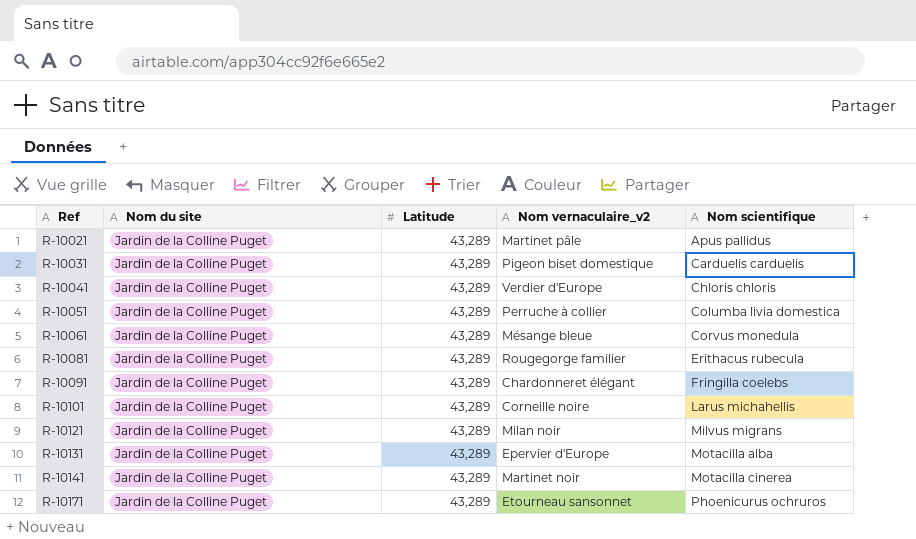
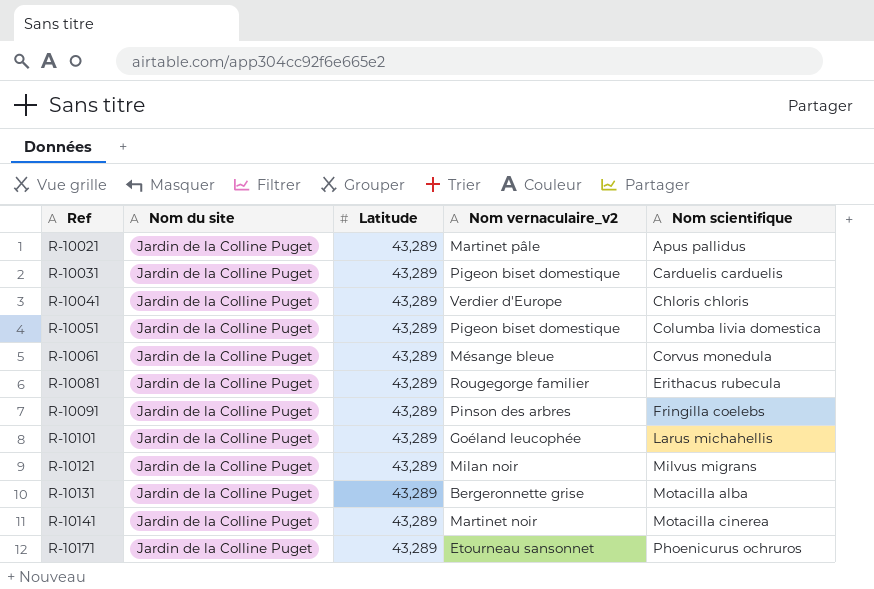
R-10051 | Nom vernaculaire_v2: Perruche à collier -> Pigeon biset domestique
R-10091 | Nom vernaculaire_v2: Chardonneret élégant -> Pinson des arbres
R-10101 | Nom vernaculaire_v2: Corneille noire -> Goéland leucophée
R-10131 | Nom vernaculaire_v2: Epervier d'Europe -> Bergeronnette grise

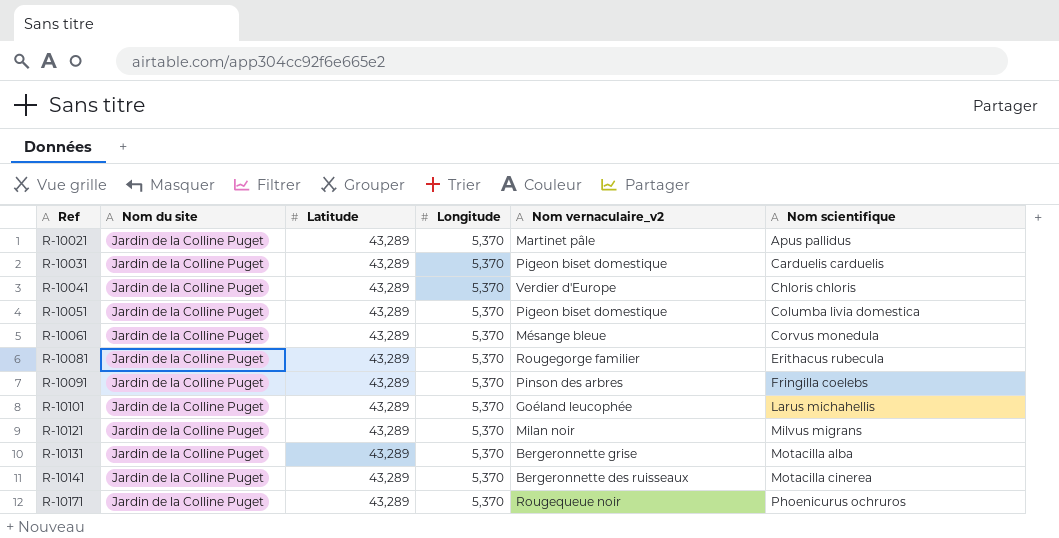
column Longitude | position: none -> 4
R-10141 | Nom vernaculaire_v2: Martinet noir -> Bergeronnette des ruisseaux
R-10171 | Nom vernaculaire_v2: Etourneau sansonnet -> Rougequeue noir

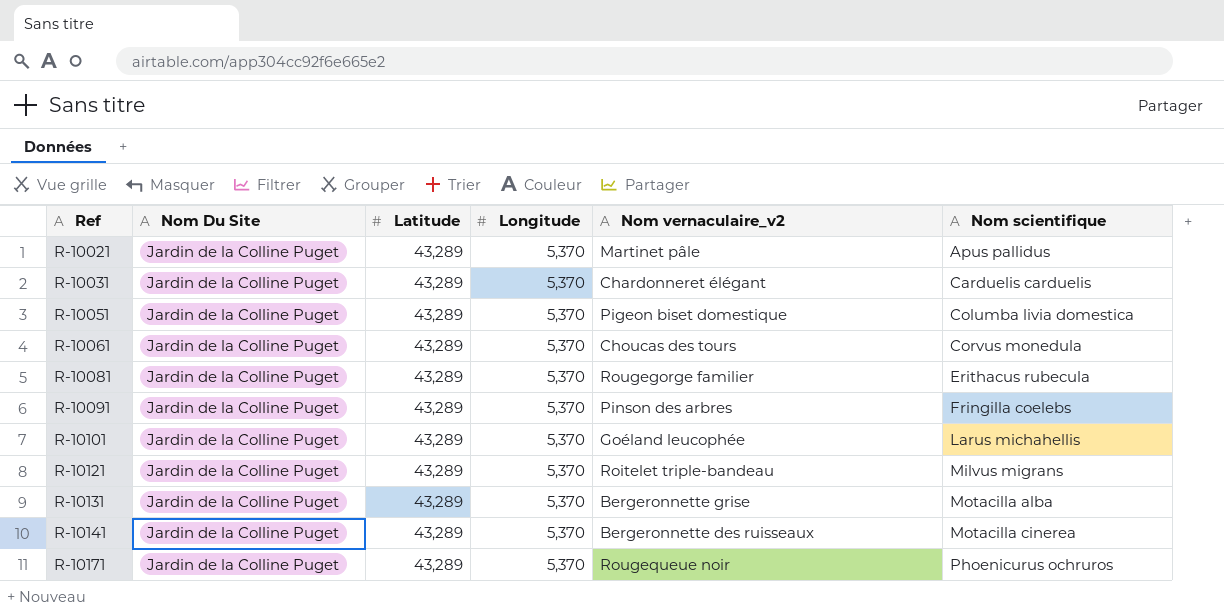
column name: Nom du site -> Nom Du Site
row R-10041: Jardin de la Colline Puget | 43,289 | 5,370 | Verdier d'Europe | Chloris chloris -> none
R-10031 | Nom vernaculaire_v2: Pigeon biset domestique -> Chardonneret élégant
R-10061 | Nom vernaculaire_v2: Mésange bleue -> Choucas des tours
R-10121 | Nom vernaculaire_v2: Milan noir -> Roitelet triple-bandeau

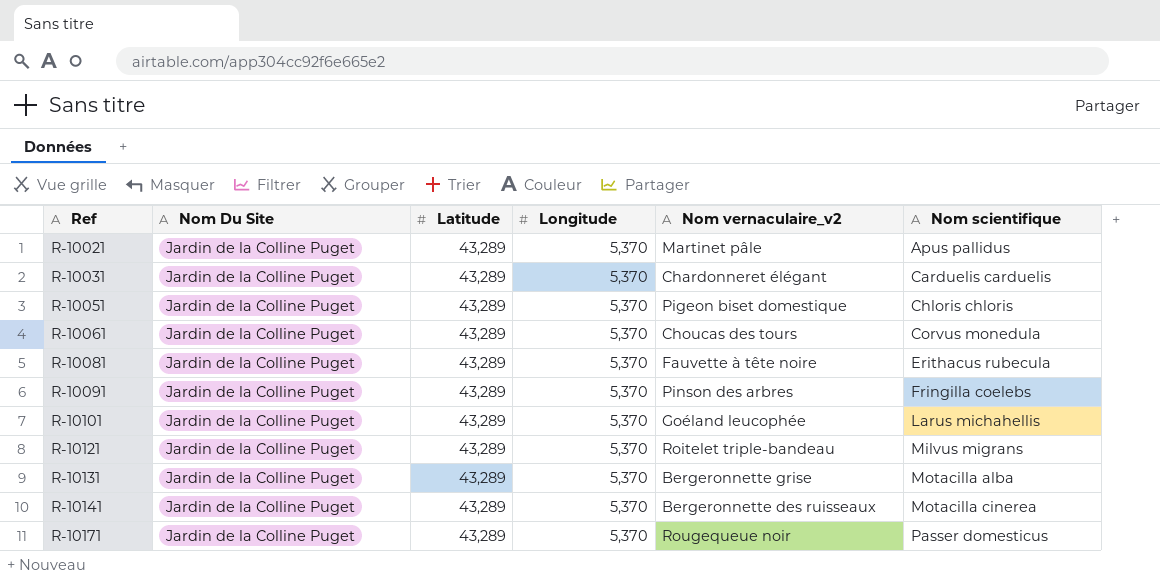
R-10051 | Nom scientifique: Columba livia domestica -> Chloris chloris
R-10081 | Nom vernaculaire_v2: Rougegorge familier -> Fauvette à tête noire
R-10171 | Nom scientifique: Phoenicurus ochruros -> Passer domesticus

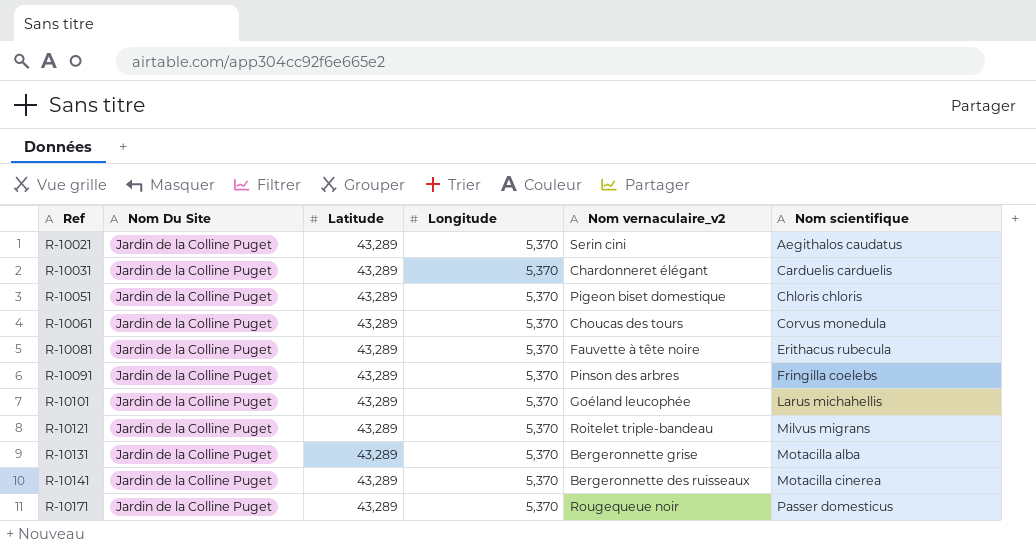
R-10021 | Nom vernaculaire_v2: Martinet pâle -> Serin cini
R-10021 | Nom scientifique: Apus pallidus -> Aegithalos caudatus

